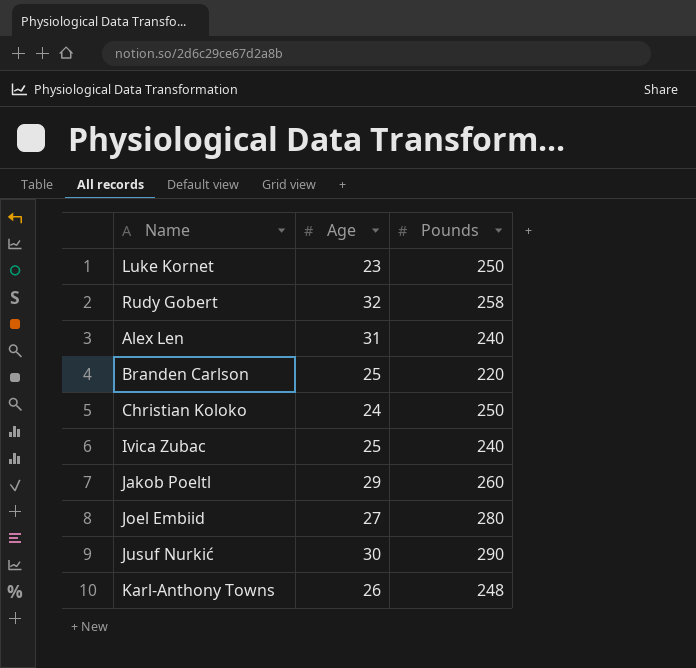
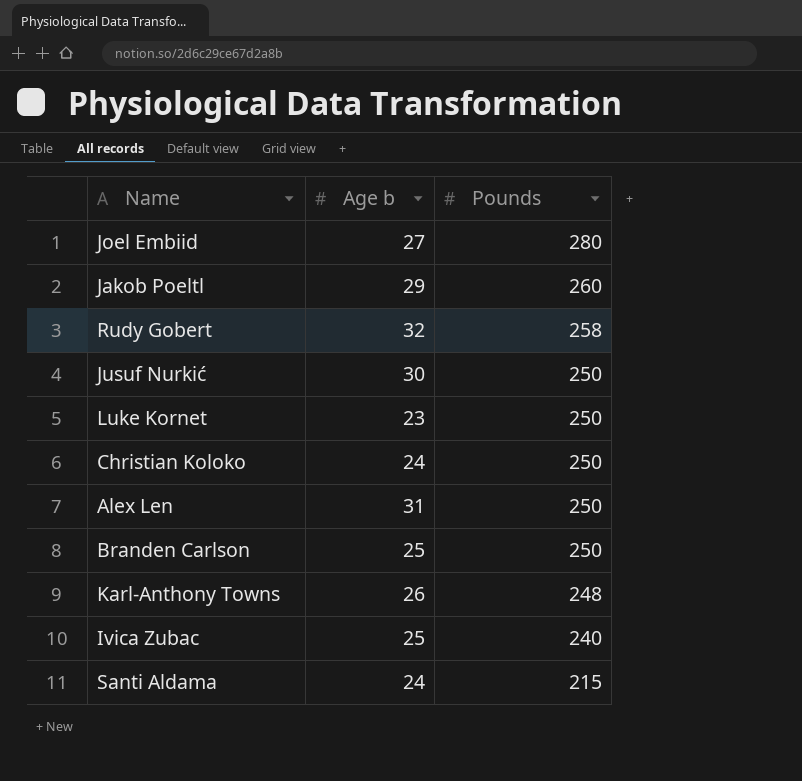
row order: none -> Pounds descending
column name: Age -> Age b
Jusuf Nurkić | Pounds: 290 -> 250
Alex Len | Pounds: 240 -> 250
Branden Carlson | Pounds: 220 -> 250
row Santi Aldama: none -> 24 | 215

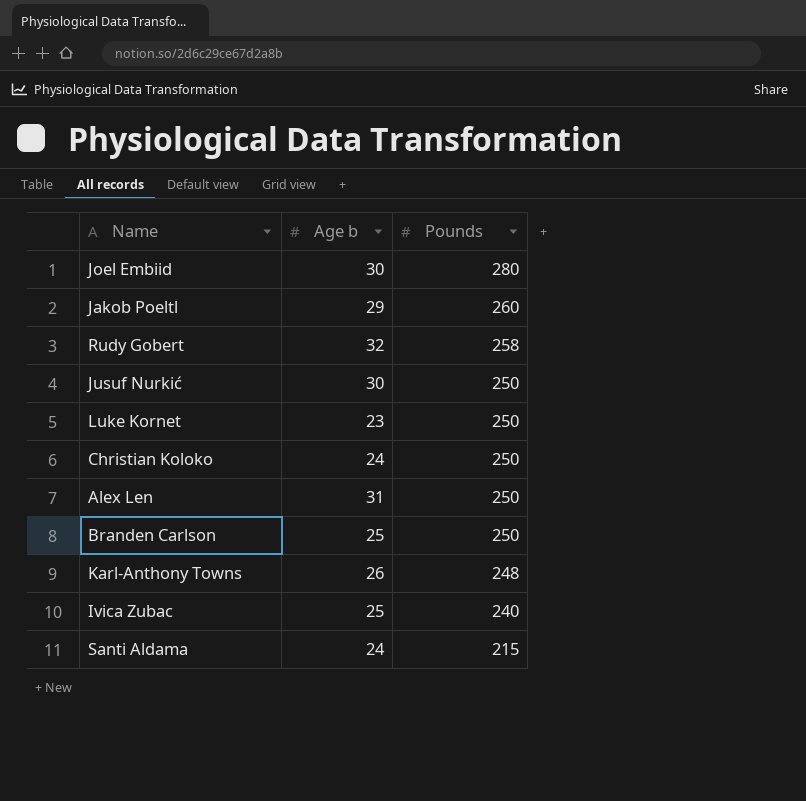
Joel Embiid | Age b: 27 -> 30

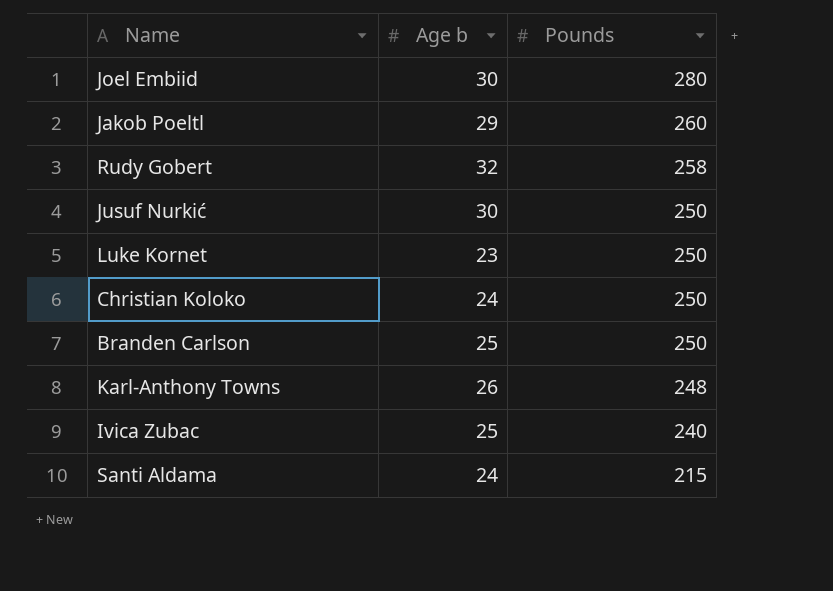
row Alex Len: 31 | 250 -> none

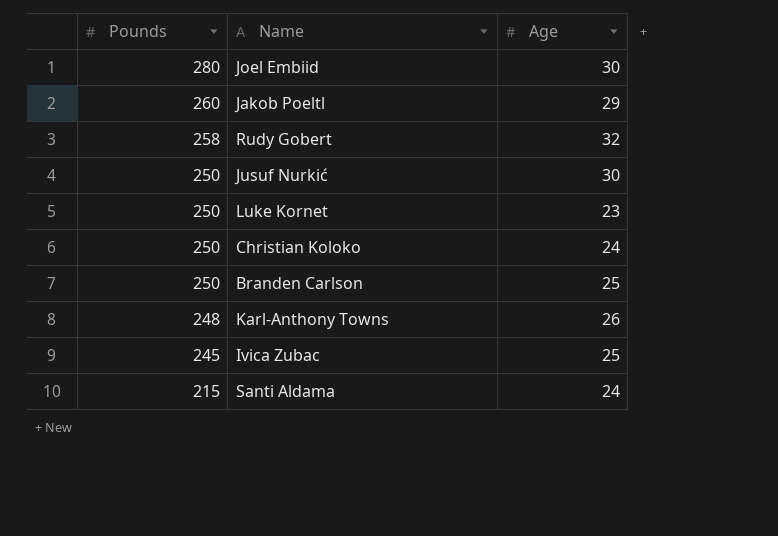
column Pounds | position: 3 -> 1
column name: Age b -> Age
Ivica Zubac | Pounds: 240 -> 245

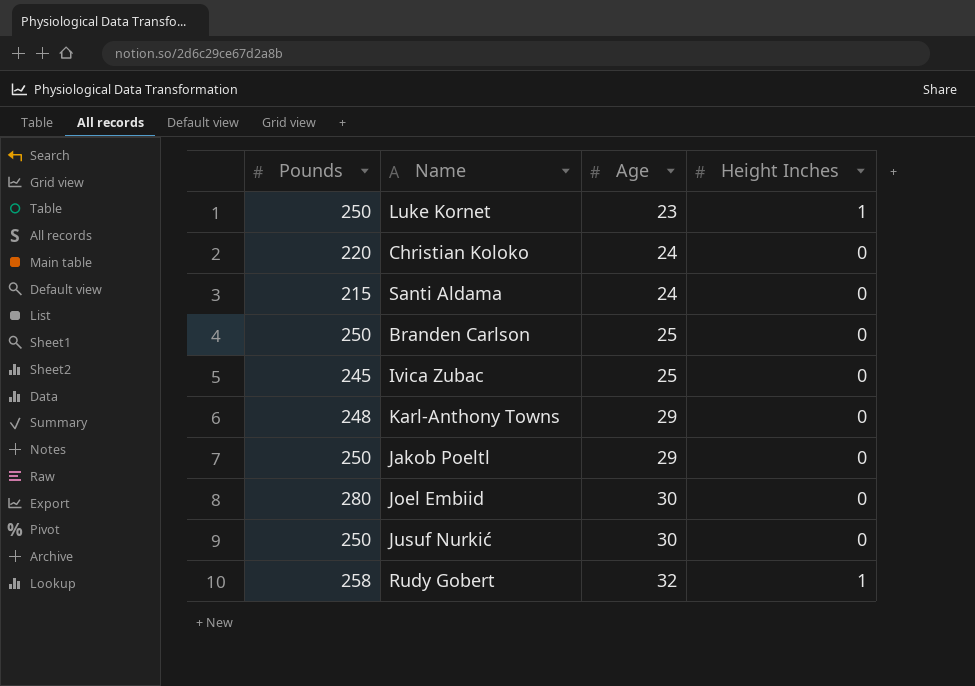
row order: Pounds descending -> Age ascending
column Height Inches | position: none -> 4
Christian Koloko | Pounds: 250 -> 220
Karl-Anthony Towns | Age: 26 -> 29
Jakob Poeltl | Pounds: 260 -> 250

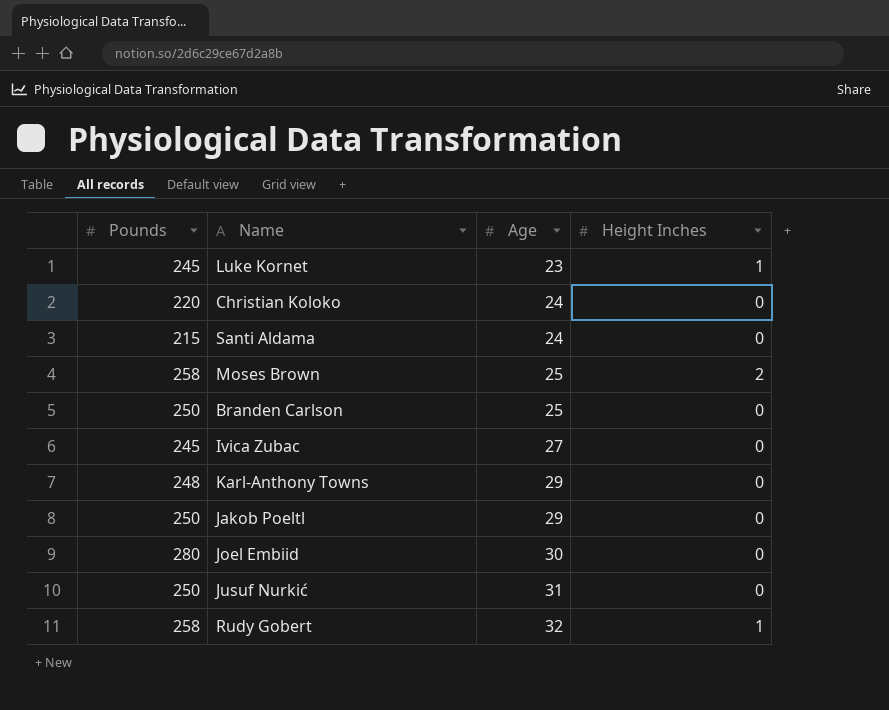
Luke Kornet | Pounds: 250 -> 245
row Moses Brown: none -> 258 | 25 | 2
Ivica Zubac | Age: 25 -> 27
Jusuf Nurkić | Age: 30 -> 31

